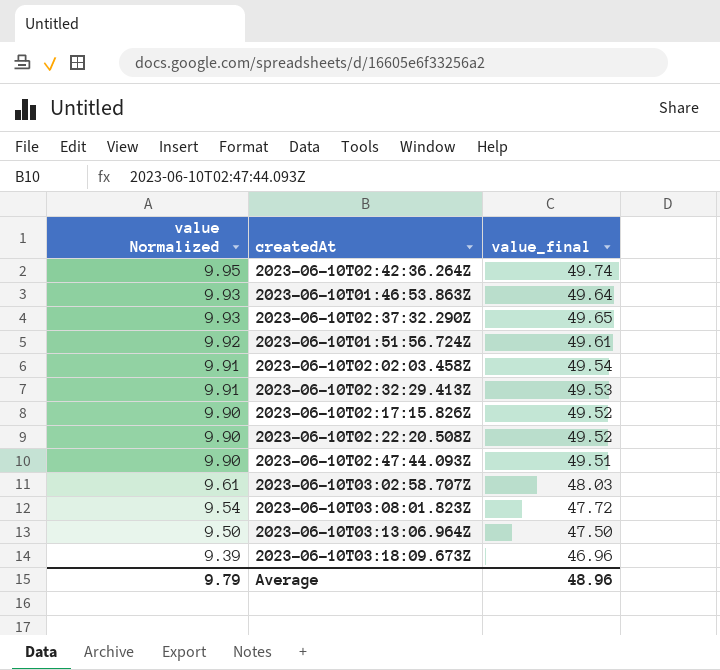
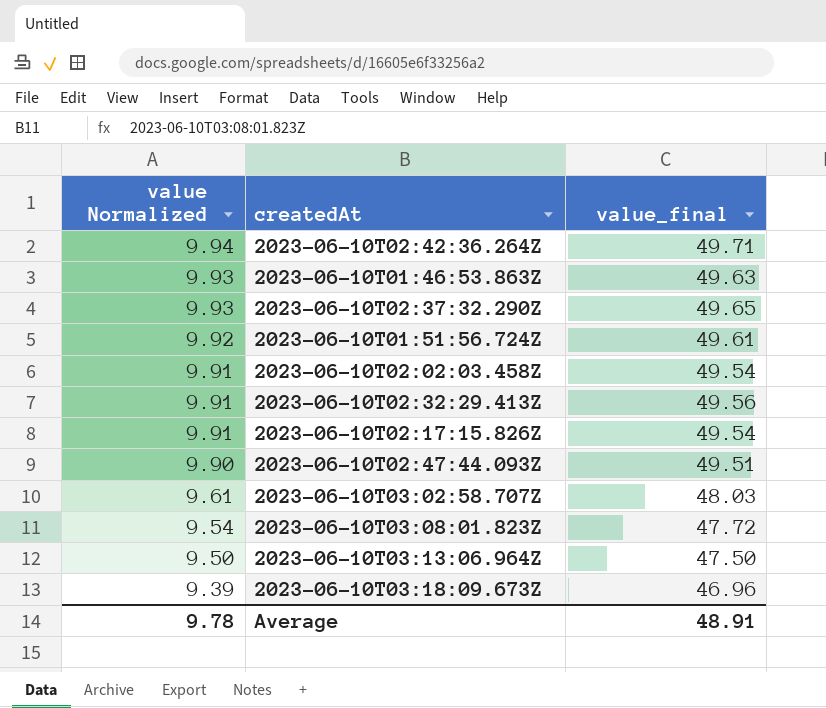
row 2023-06-10T02:22:20.508Z: 9.90 | 49.52 -> none
2023-06-10T02:42:36.264Z | value Normalized: 9.95 -> 9.94
2023-06-10T02:42:36.264Z | value_final: 49.74 -> 49.71
2023-06-10T01:46:53.863Z | value_final: 49.64 -> 49.63
2023-06-10T02:32:29.413Z | value_final: 49.53 -> 49.56
2023-06-10T02:17:15.826Z | value Normalized: 9.90 -> 9.91
2023-06-10T02:17:15.826Z | value_final: 49.52 -> 49.54
Average | value Normalized: 9.79 -> 9.78
Average | value_final: 48.96 -> 48.91

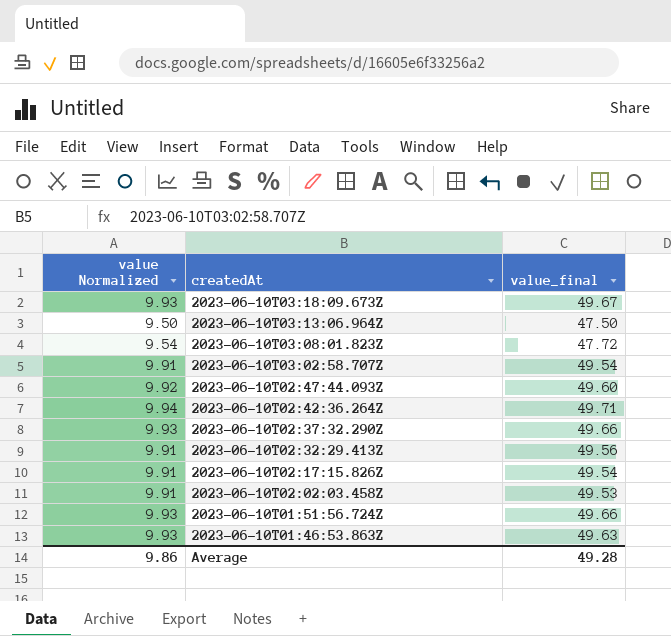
row order: value Normalized descending -> createdAt descending
2023-06-10T03:18:09.673Z | value Normalized: 9.39 -> 9.93
2023-06-10T03:18:09.673Z | value_final: 46.96 -> 49.67
2023-06-10T03:02:58.707Z | value Normalized: 9.61 -> 9.91
2023-06-10T03:02:58.707Z | value_final: 48.03 -> 49.54
2023-06-10T02:47:44.093Z | value Normalized: 9.90 -> 9.92
2023-06-10T02:47:44.093Z | value_final: 49.51 -> 49.60
2023-06-10T02:37:32.290Z | value_final: 49.65 -> 49.66
2023-06-10T02:02:03.458Z | value_final: 49.54 -> 49.53
2023-06-10T01:51:56.724Z | value Normalized: 9.92 -> 9.93
2023-06-10T01:51:56.724Z | value_final: 49.61 -> 49.66
Average | value Normalized: 9.78 -> 9.86
Average | value_final: 48.91 -> 49.28

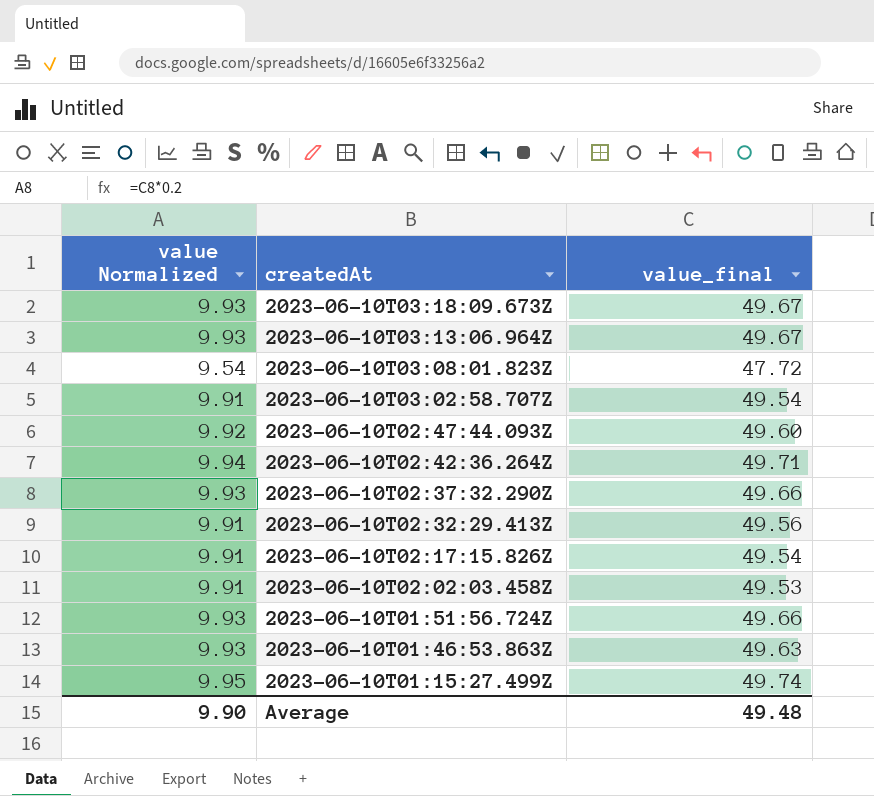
2023-06-10T03:13:06.964Z | value Normalized: 9.50 -> 9.93
2023-06-10T03:13:06.964Z | value_final: 47.50 -> 49.67
row 2023-06-10T01:15:27.499Z: none -> 9.95 | 49.74
Average | value Normalized: 9.86 -> 9.90
Average | value_final: 49.28 -> 49.48

